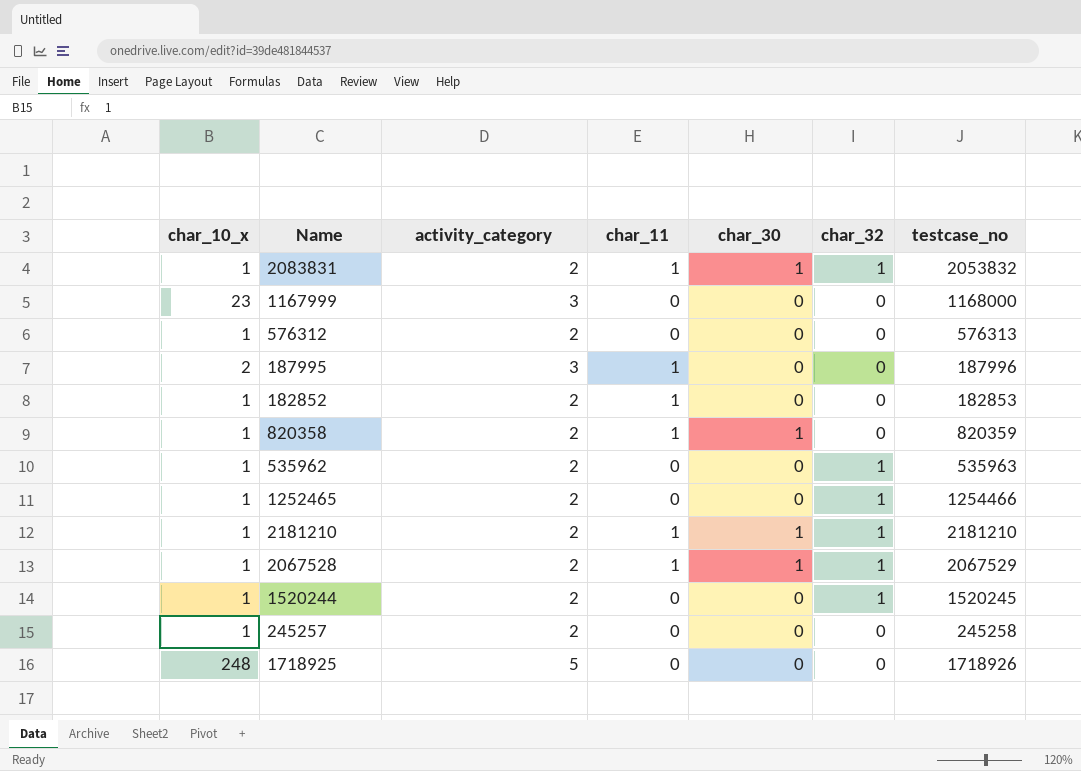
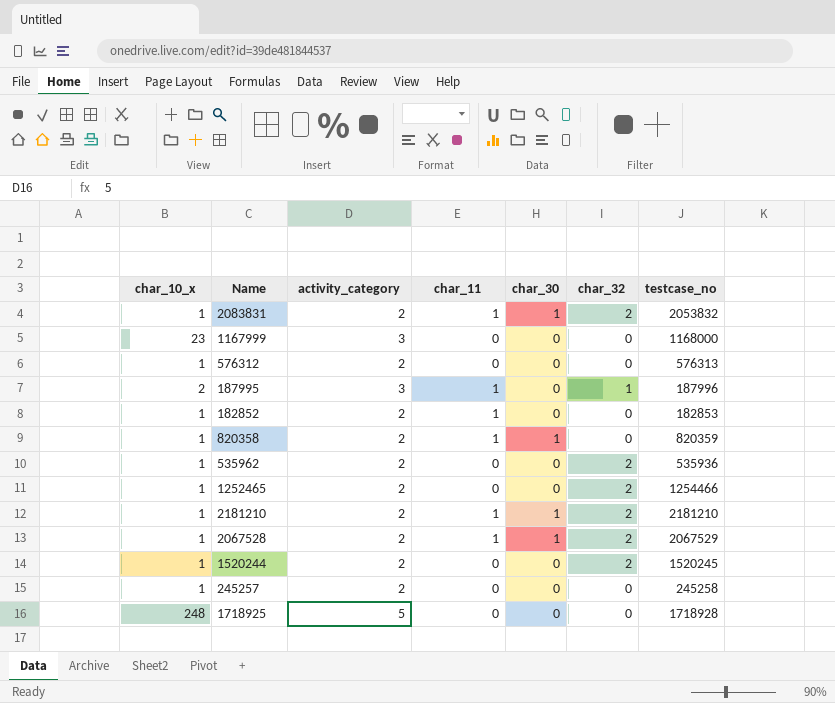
2083831 | char_32: 1 -> 2
187995 | char_32: 0 -> 1
535962 | char_32: 1 -> 2
535962 | testcase_no: 535963 -> 535936
1252465 | char_32: 1 -> 2
2181210 | char_32: 1 -> 2
2067528 | char_32: 1 -> 2
1520244 | char_32: 1 -> 2
1718925 | testcase_no: 1718926 -> 1718928

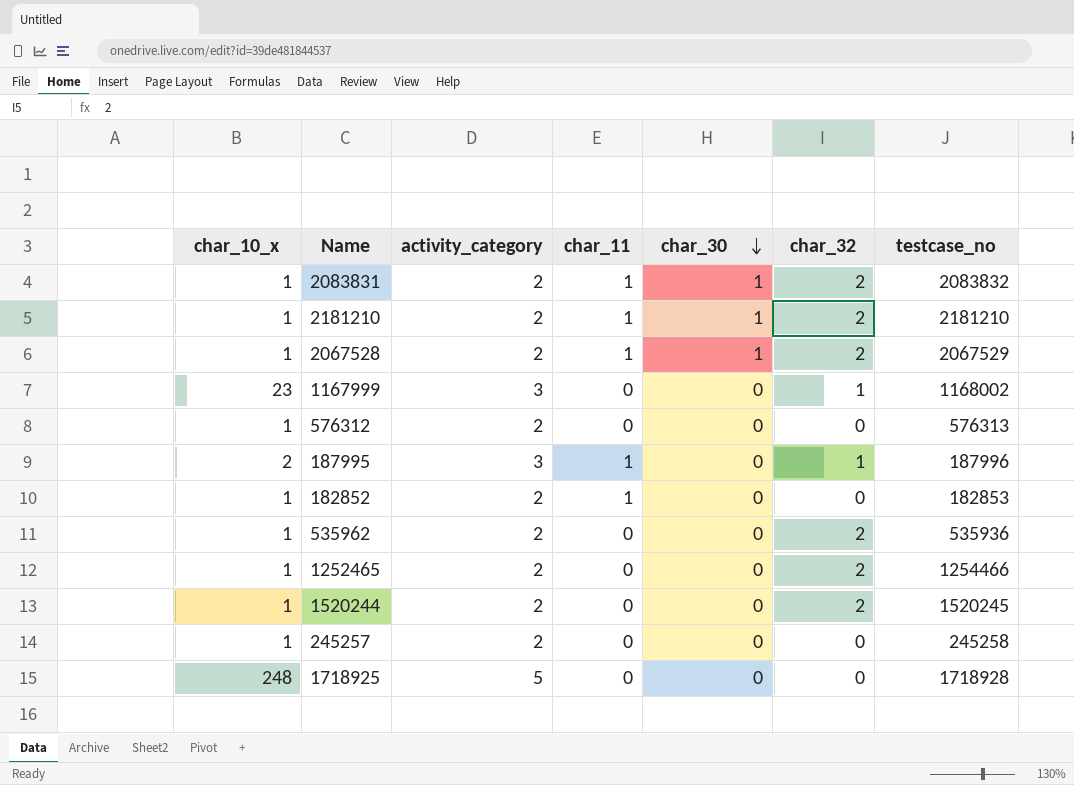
row order: none -> char_30 descending
row 820358: 1 | 2 | 1 | 1 | 0 | 820359 -> none
2083831 | testcase_no: 2053832 -> 2083832
1167999 | char_32: 0 -> 1
1167999 | testcase_no: 1168000 -> 1168002

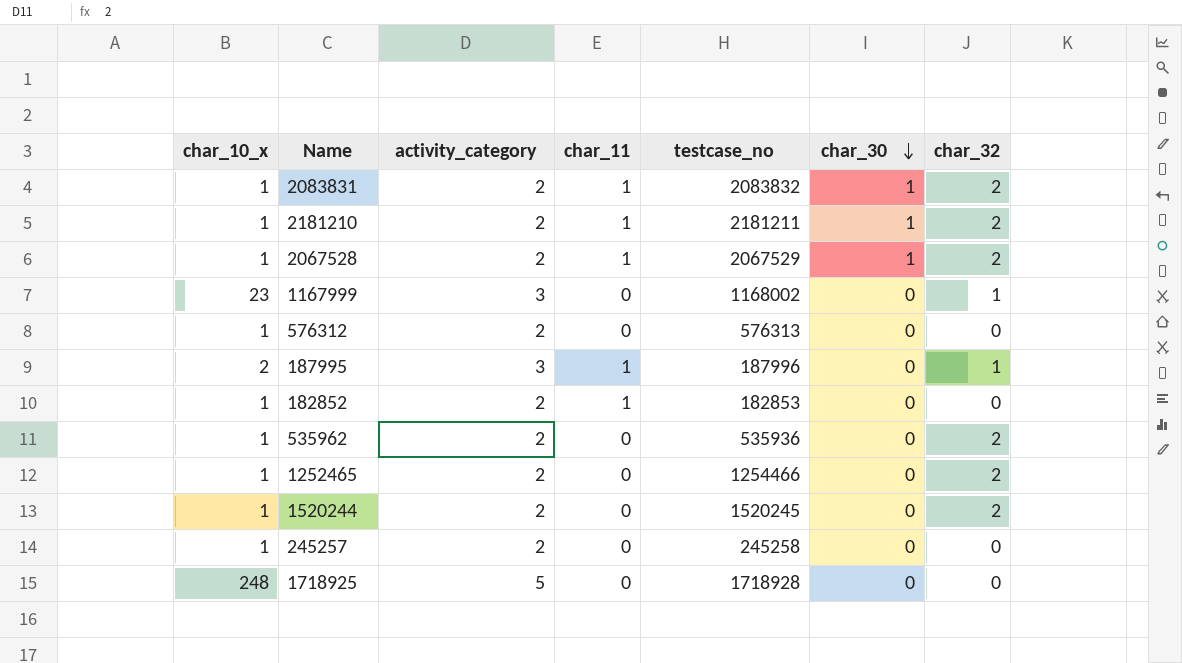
column testcase_no | position: 7 -> 5
2181210 | testcase_no: 2181210 -> 2181211

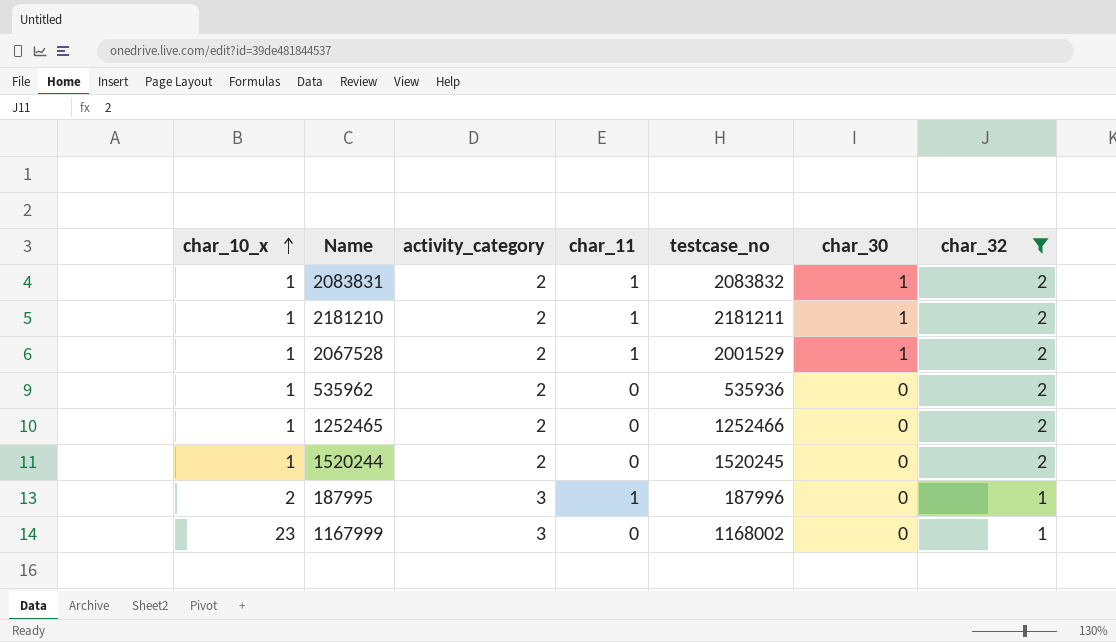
filter: none -> char_32 != 0
row order: char_30 descending -> char_10_x ascending
2067528 | testcase_no: 2067529 -> 2001529
1252465 | testcase_no: 1254466 -> 1252466

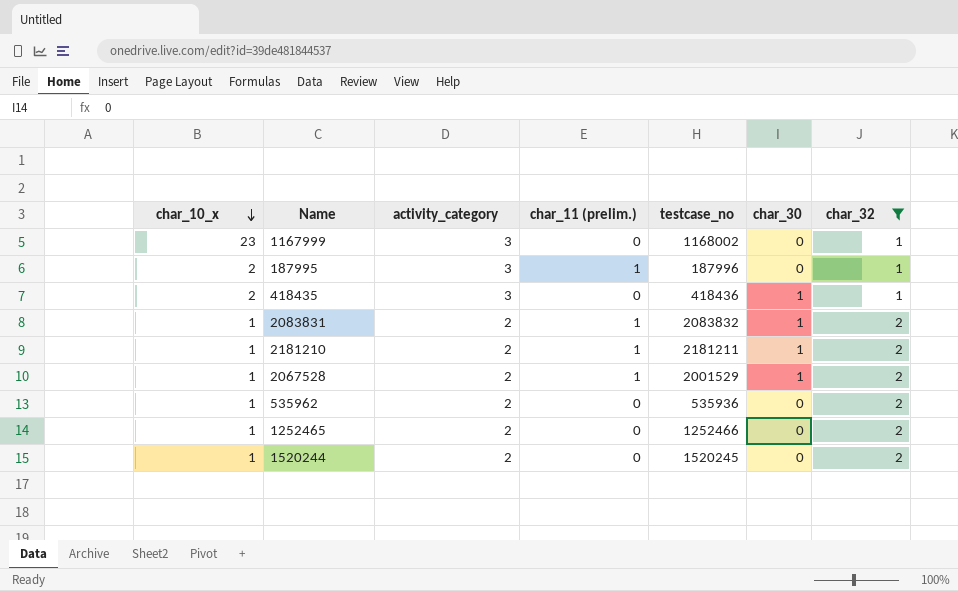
row order: char_10_x ascending -> char_10_x descending
column name: char_11 -> char_11 (prelim.)
row 418435: none -> 2 | 3 | 0 | 418436 | 1 | 1

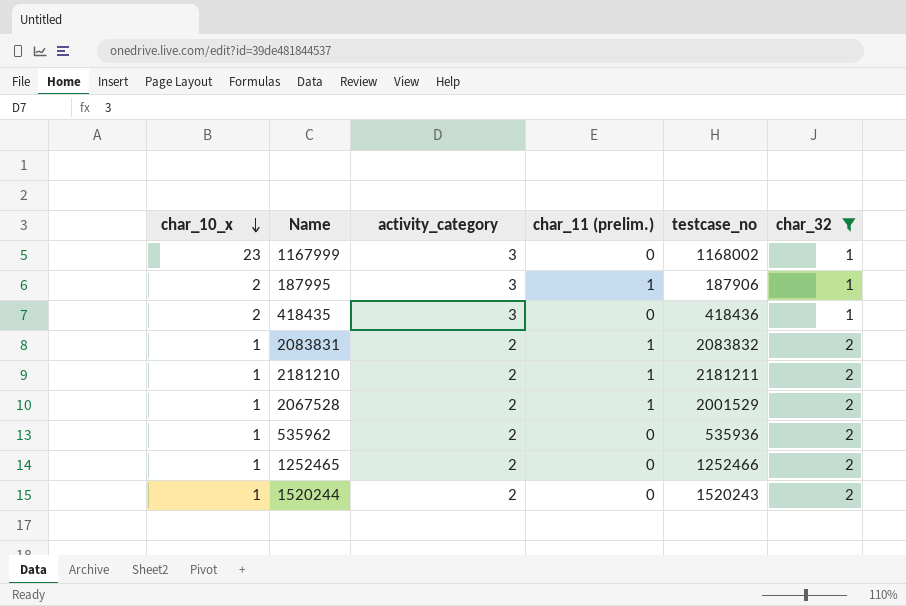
column char_30 | position: 6 -> none
187995 | testcase_no: 187996 -> 187906
1520244 | testcase_no: 1520245 -> 1520243

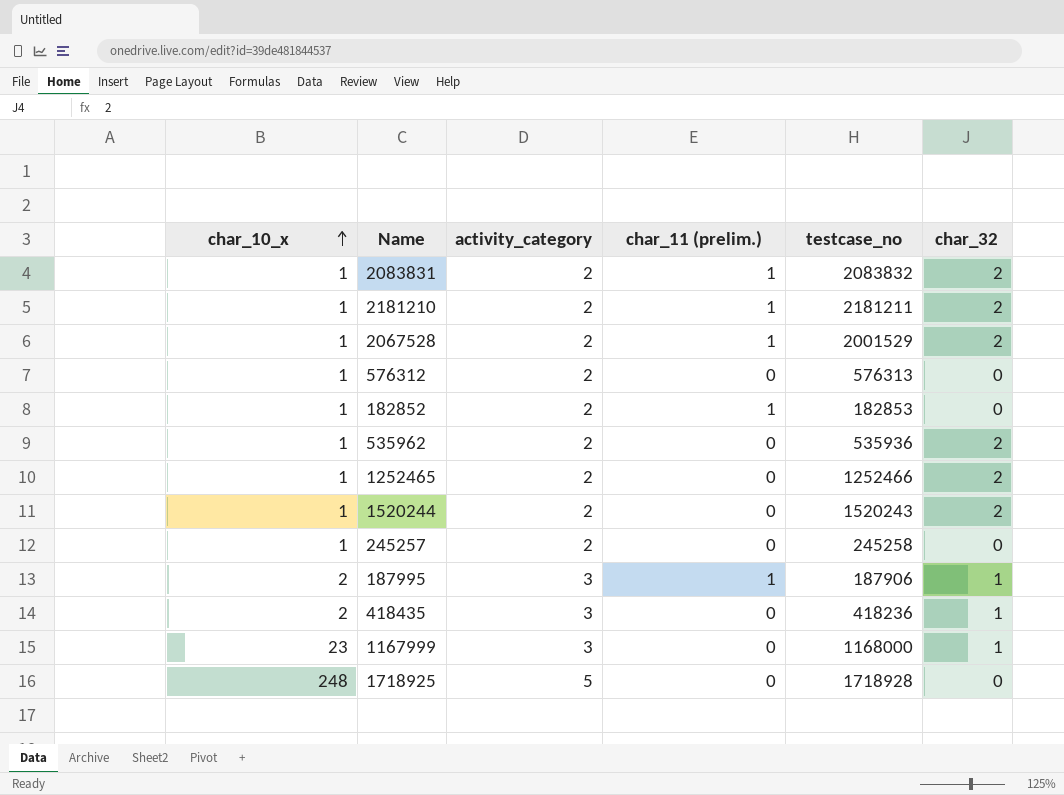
filter: char_32 != 0 -> none
row order: char_10_x descending -> char_10_x ascending
418435 | testcase_no: 418436 -> 418236
1167999 | testcase_no: 1168002 -> 1168000

